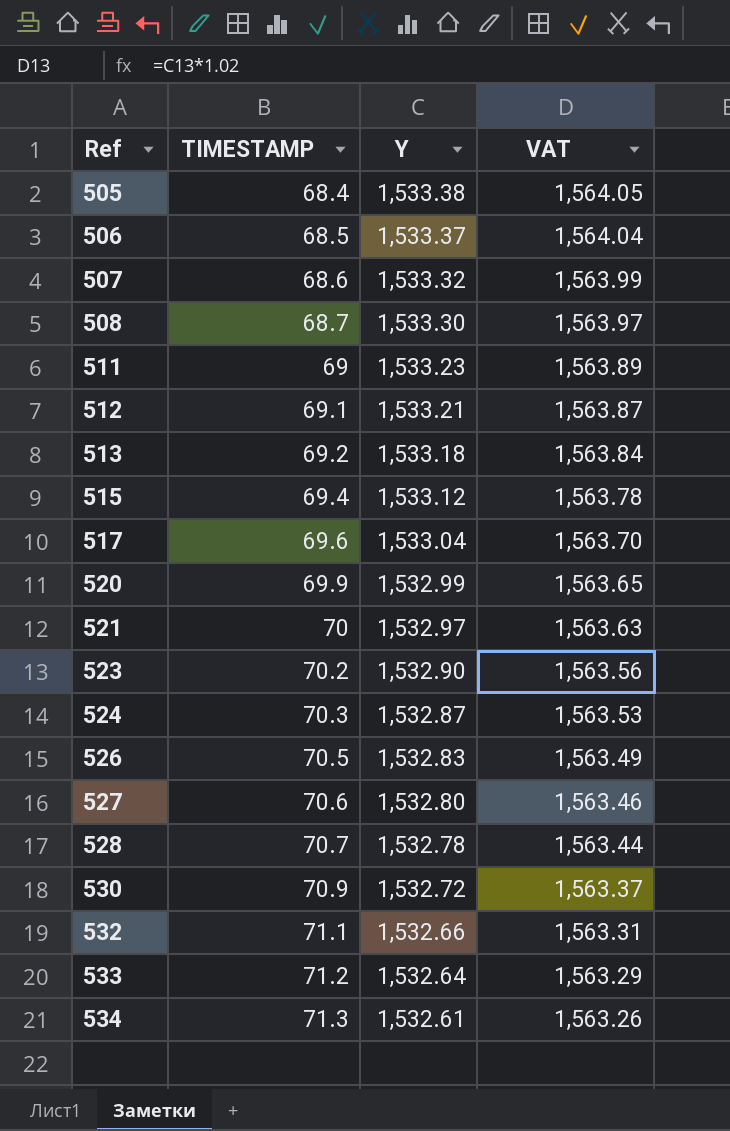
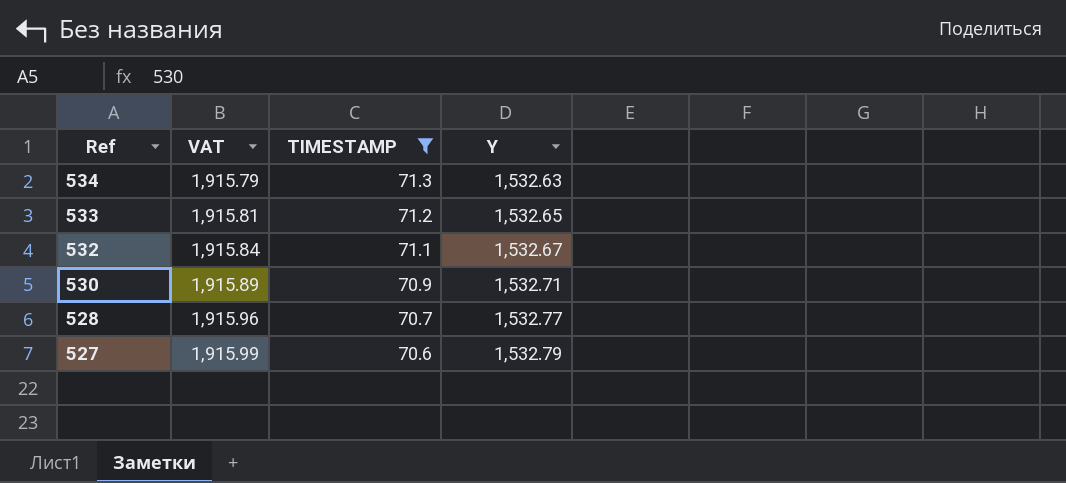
filter: none -> TIMESTAMP >= 70.6
row order: Ref ascending -> Ref descending
column VAT | formula: [Y] * 1.02 -> [Y] * 1.25
column VAT | position: 4 -> 2
534 | Y: 1,532.61 -> 1,532.63
533 | Y: 1,532.64 -> 1,532.65
532 | Y: 1,532.66 -> 1,532.67
530 | Y: 1,532.72 -> 1,532.71
528 | Y: 1,532.78 -> 1,532.77
527 | Y: 1,532.80 -> 1,532.79

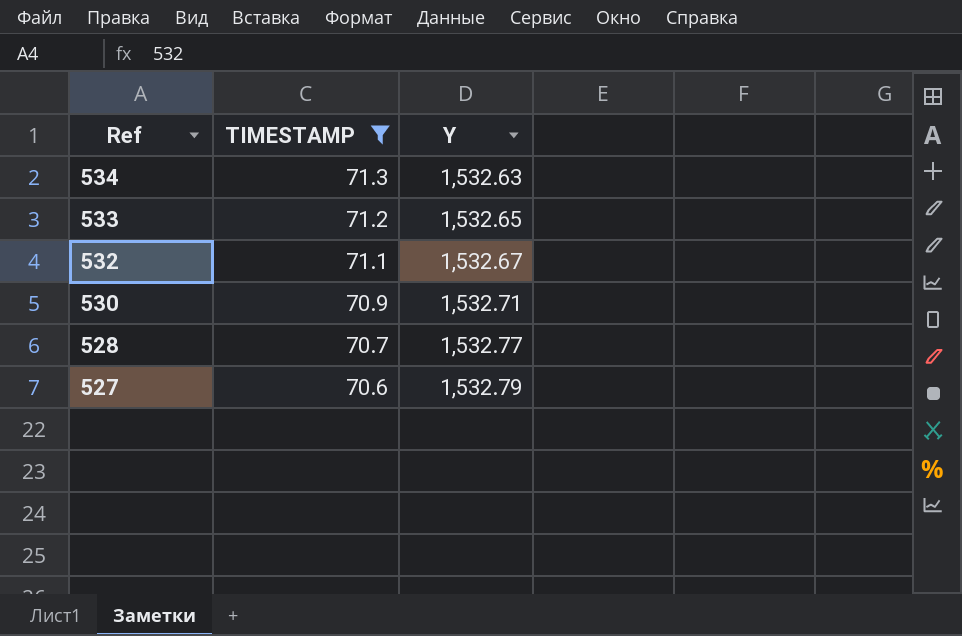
column VAT | formula: [Y] * 1.25 -> none

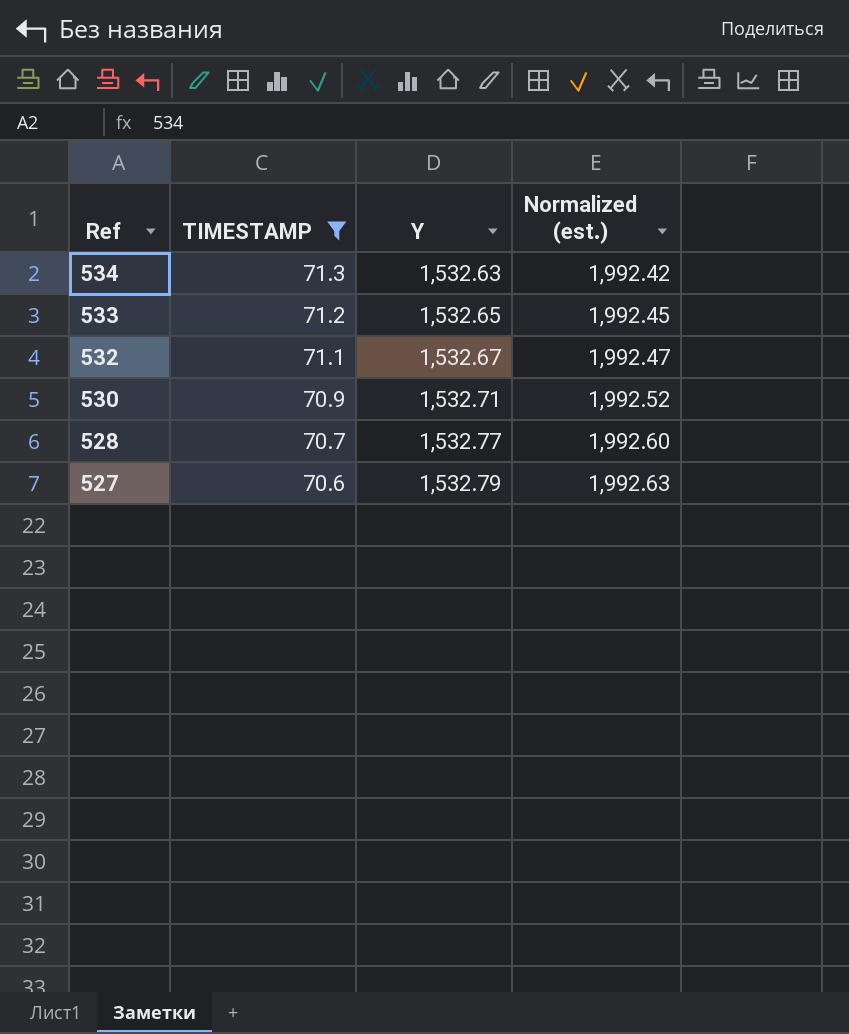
column Normalized (est.) | formula: none -> [Y] * 1.3

